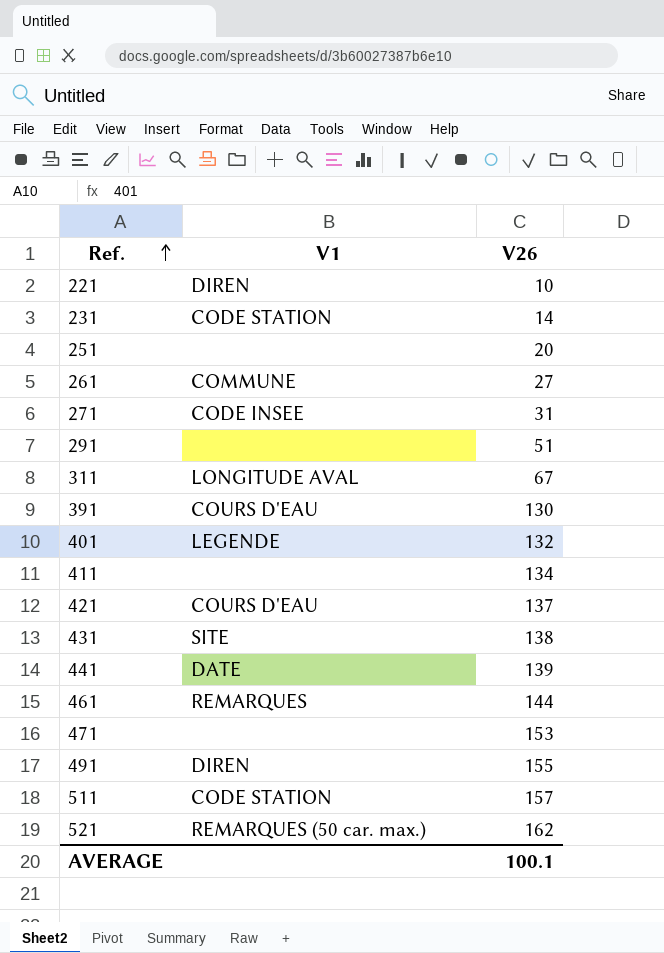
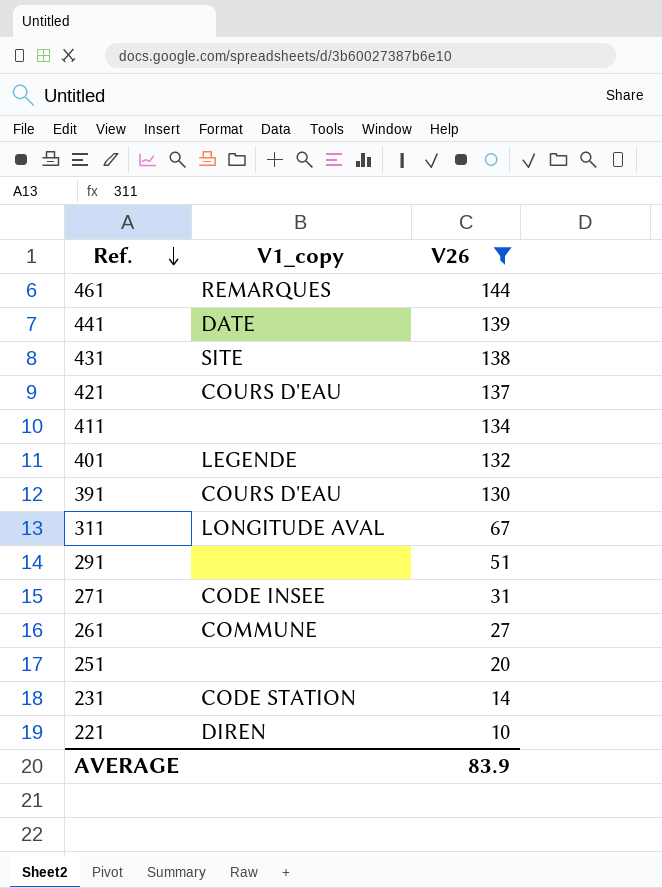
filter: none -> V26 <= 144
row order: Ref. ascending -> Ref. descending
column name: V1 -> V1_copy
AVERAGE | V26: 100.1 -> 83.9

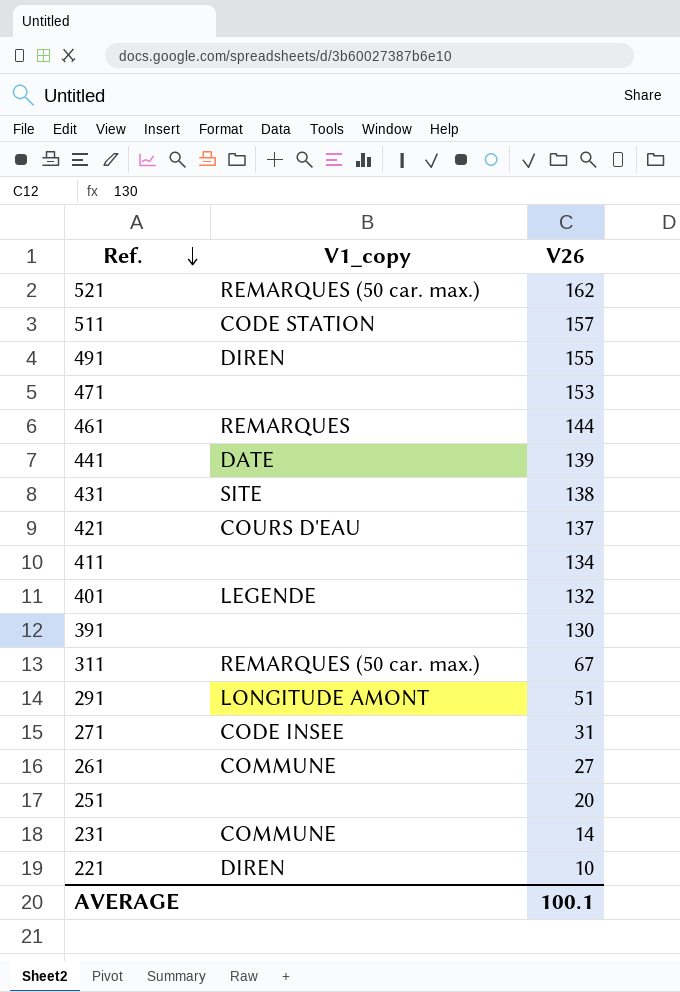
filter: V26 <= 144 -> none
391 | V1_copy: COURS D'EAU -> none
311 | V1_copy: LONGITUDE AVAL -> REMARQUES (50 car. max.)
291 | V1_copy: none -> LONGITUDE AMONT
231 | V1_copy: CODE STATION -> COMMUNE
AVERAGE | V26: 83.9 -> 100.1

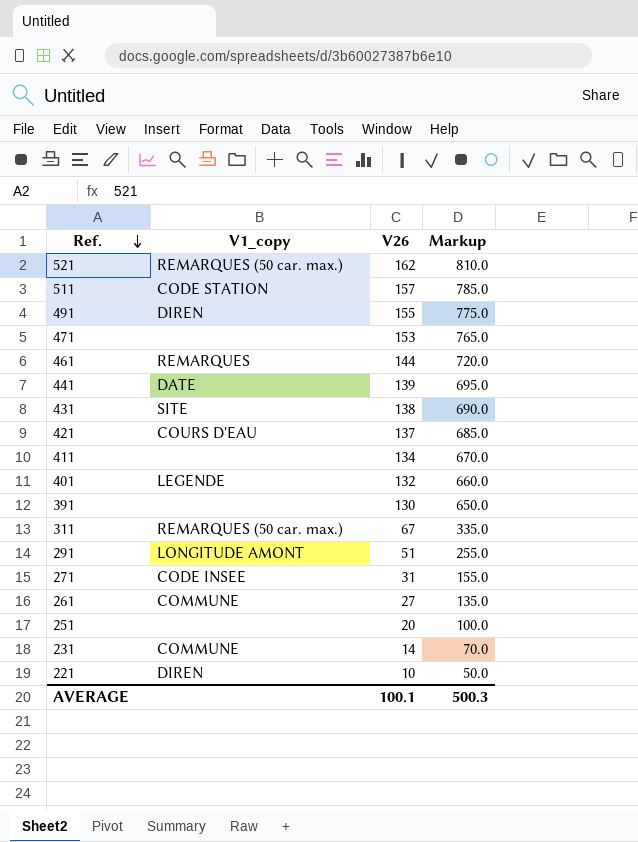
column Markup | formula: none -> [V26] * 5

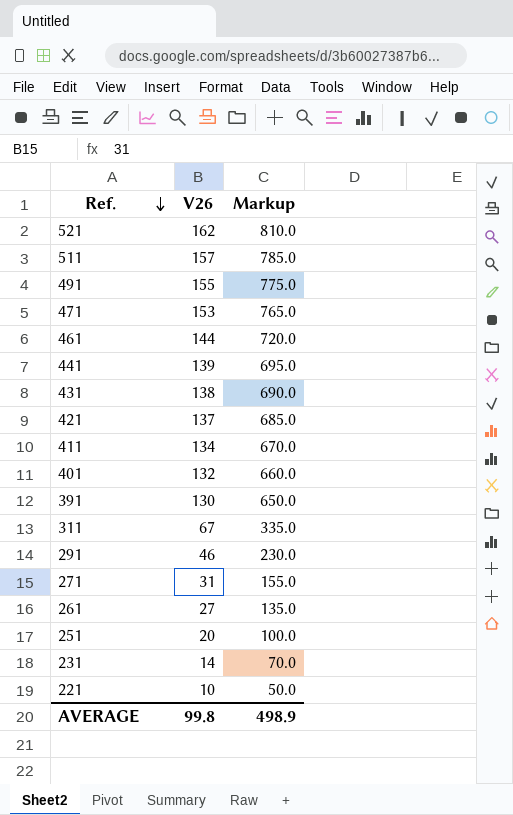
column V1_copy | position: 2 -> none
291 | V26: 51 -> 46
291 | Markup: 255.0 -> 230.0
AVERAGE | V26: 100.1 -> 99.8
AVERAGE | Markup: 500.3 -> 498.9

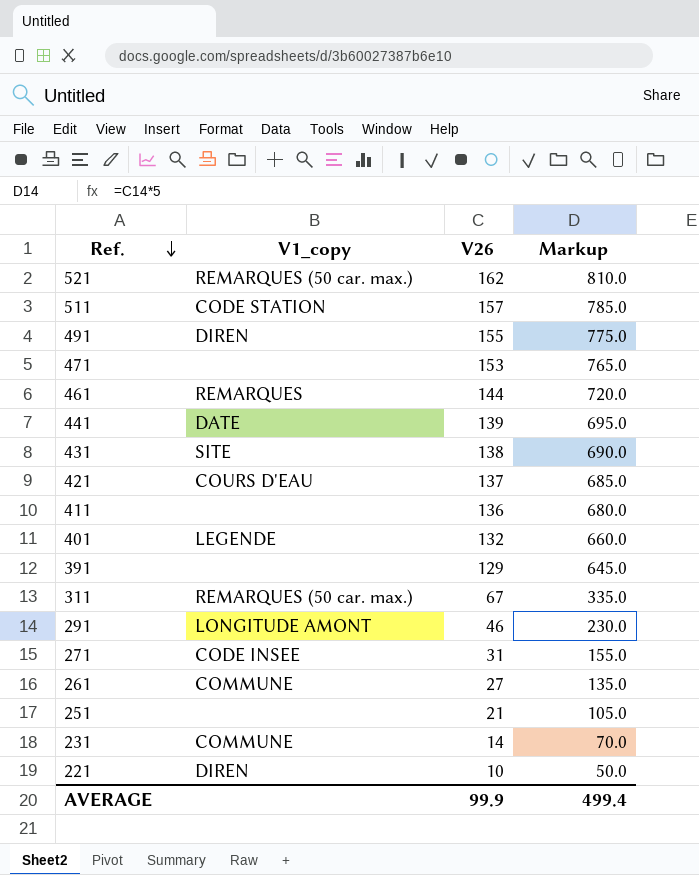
column V1_copy | position: none -> 2
411 | V26: 134 -> 136
411 | Markup: 670.0 -> 680.0
391 | V26: 130 -> 129
391 | Markup: 650.0 -> 645.0
251 | V26: 20 -> 21
251 | Markup: 100.0 -> 105.0
AVERAGE | V26: 99.8 -> 99.9
AVERAGE | Markup: 498.9 -> 499.4

